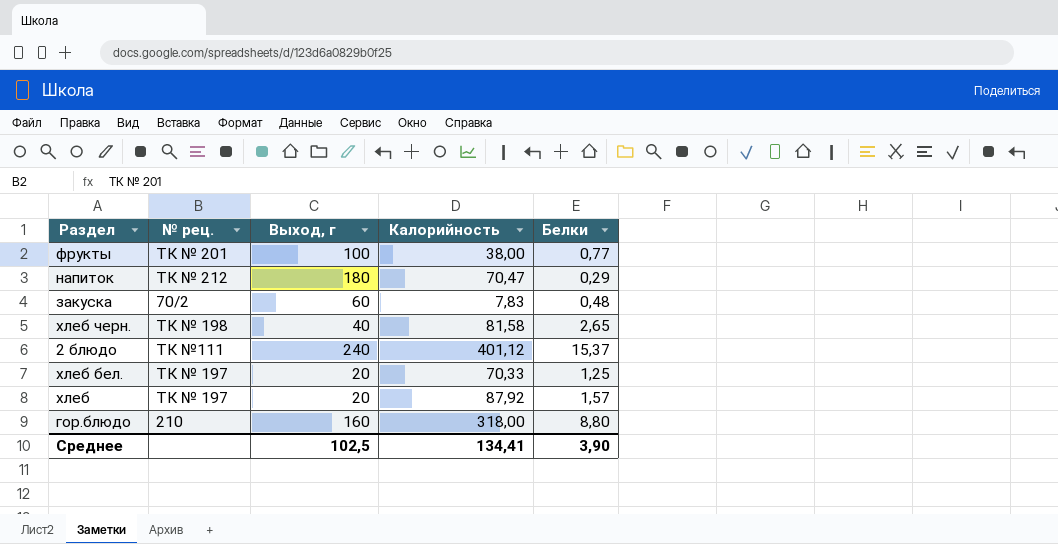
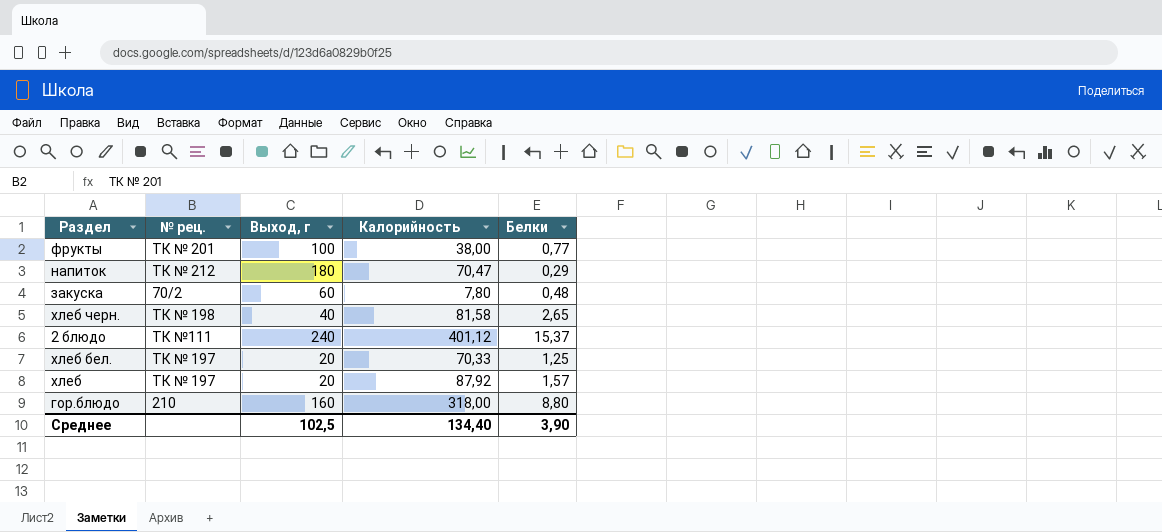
закуска | Калорийность: 7,83 -> 7,80
Среднее | Калорийность: 134,41 -> 134,40

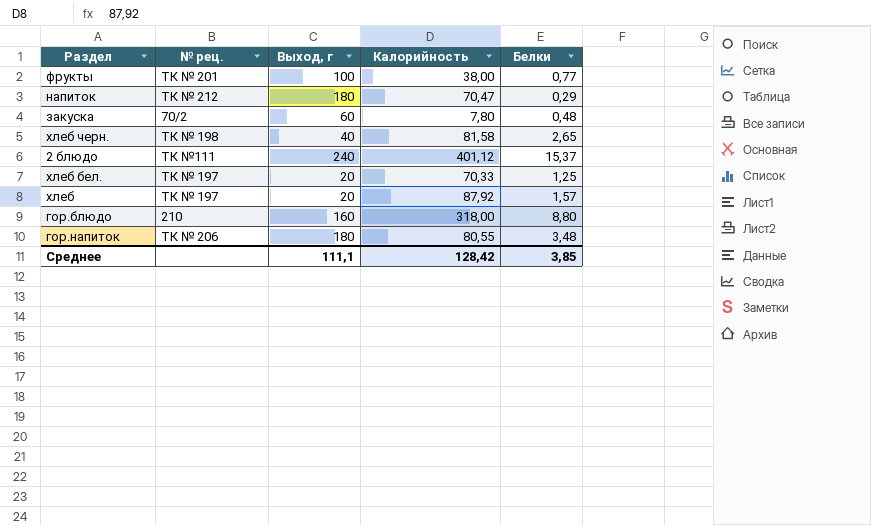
row гор.напиток: none -> ТК № 206 | 180 | 80,55 | 3,48
Среднее | Выход, г: 102,5 -> 111,1
Среднее | Калорийность: 134,40 -> 128,42
Среднее | Белки: 3,90 -> 3,85

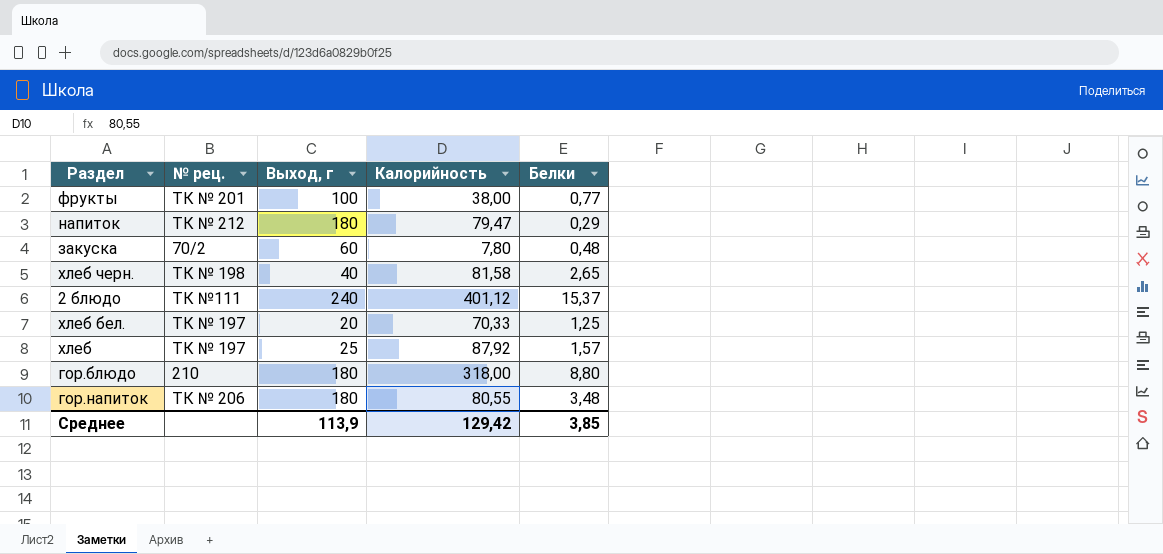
напиток | Калорийность: 70,47 -> 79,47
хлеб | Выход, г: 20 -> 25
гор.блюдо | Выход, г: 160 -> 180
Среднее | Выход, г: 111,1 -> 113,9
Среднее | Калорийность: 128,42 -> 129,42

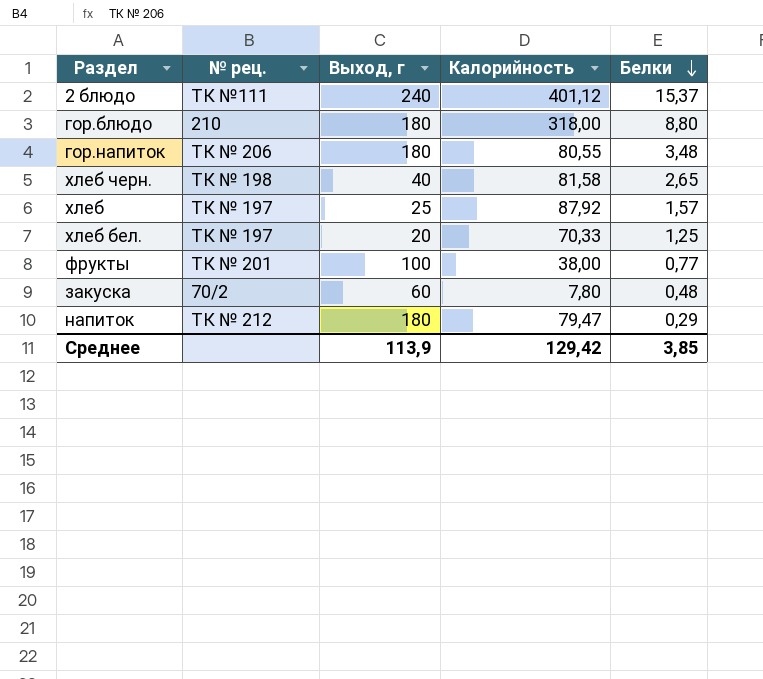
row order: none -> Белки descending

